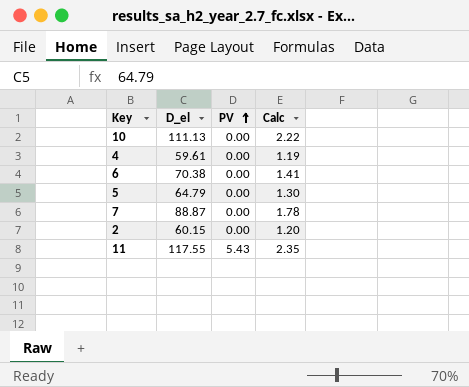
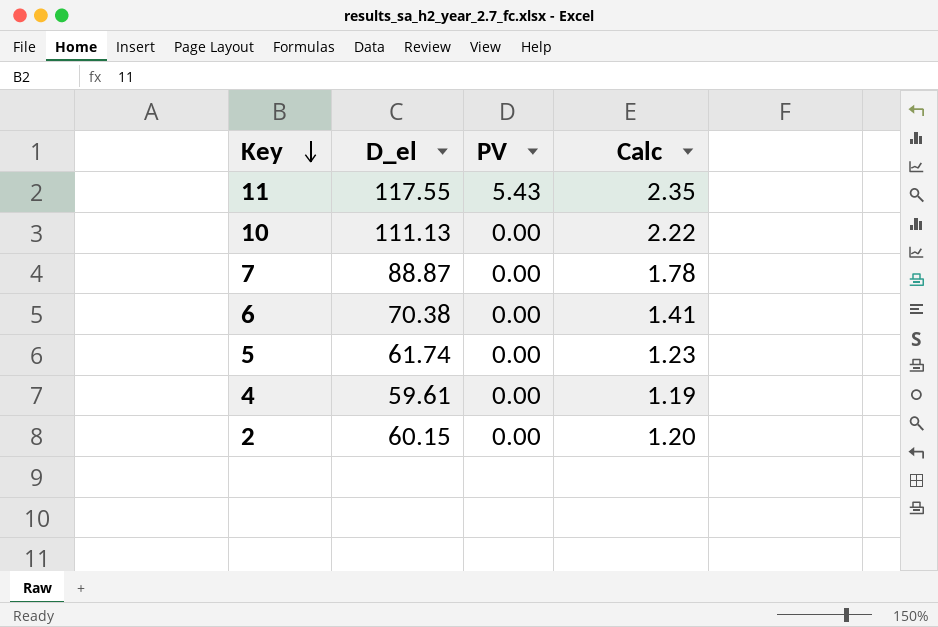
row order: PV ascending -> Key descending
5 | D_el: 64.79 -> 61.74
5 | Calc: 1.30 -> 1.23

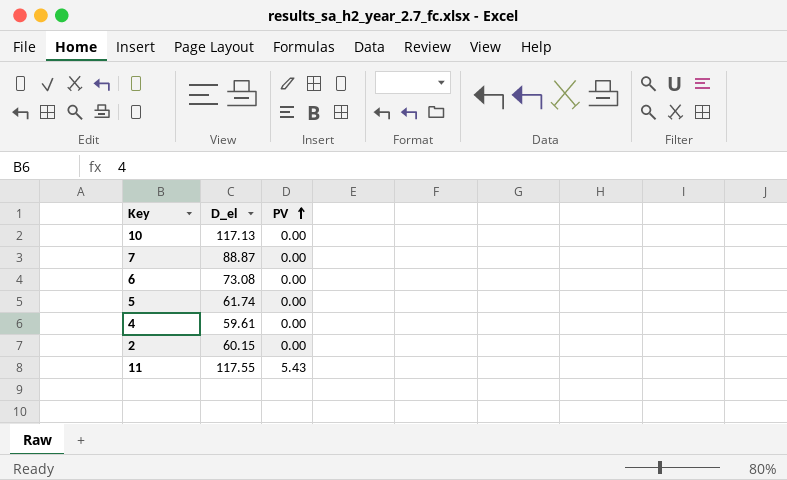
row order: Key descending -> PV ascending
column Calc | formula: [D_el] * 0.02 -> none
10 | D_el: 111.13 -> 117.13
6 | D_el: 70.38 -> 73.08

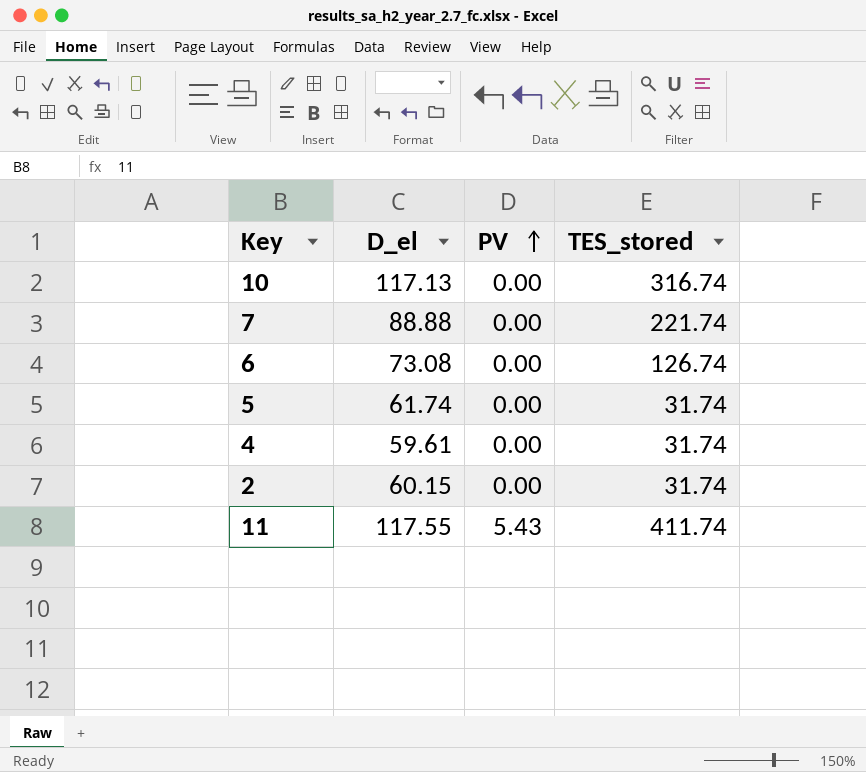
column TES_stored | position: none -> 4
7 | D_el: 88.87 -> 88.88

